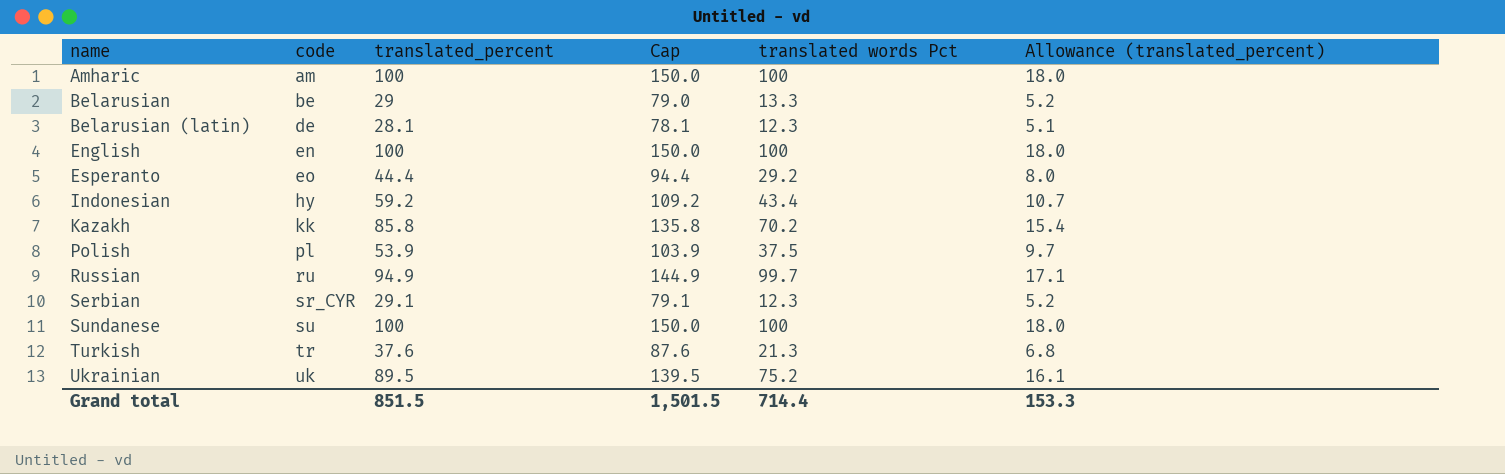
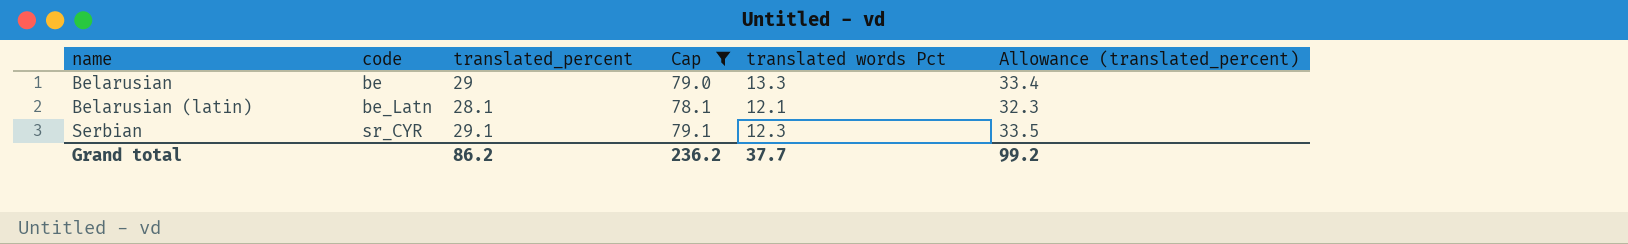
filter: none -> Cap <= 79.1
column Allowance (translated_percent) | formula: [translated_percent] * 0.18 -> [translated_percent] * 1.15
Belarusian (latin) | code: de -> be_Latn
Belarusian (latin) | translated words Pct: 12.3 -> 12.1
Grand total | translated_percent: 851.5 -> 86.2
Grand total | Cap: 1,501.5 -> 236.2
Grand total | translated words Pct: 714.4 -> 37.7
Grand total | Allowance (translated_percent): 153.3 -> 99.2

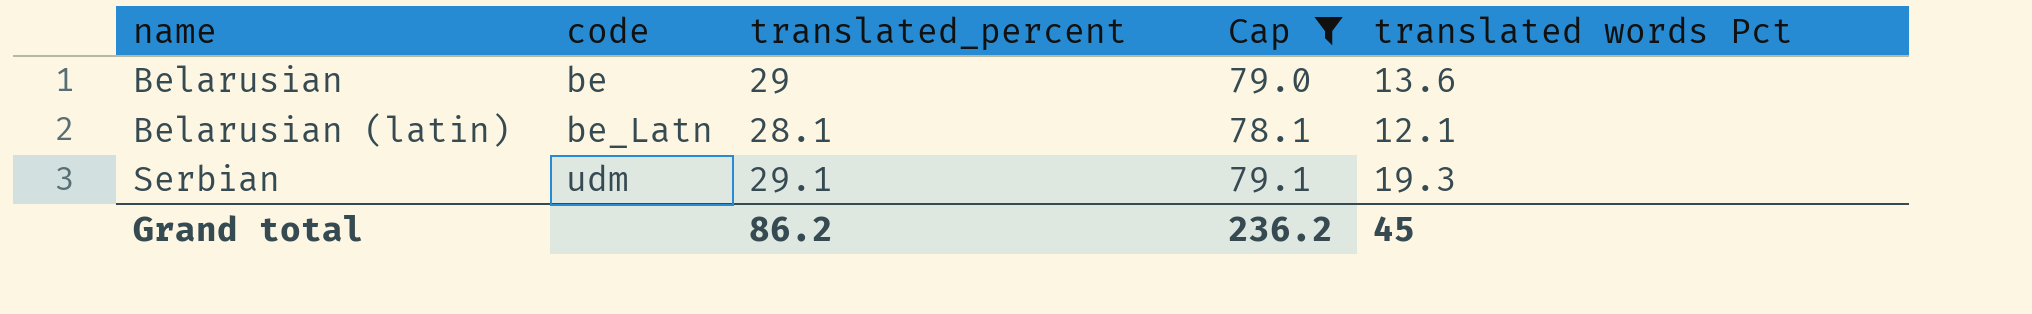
column Allowance (translated_percent) | formula: [translated_percent] * 1.15 -> none
Belarusian | translated words Pct: 13.3 -> 13.6
Serbian | code: sr_CYR -> udm
Serbian | translated words Pct: 12.3 -> 19.3
Grand total | translated words Pct: 37.7 -> 45

